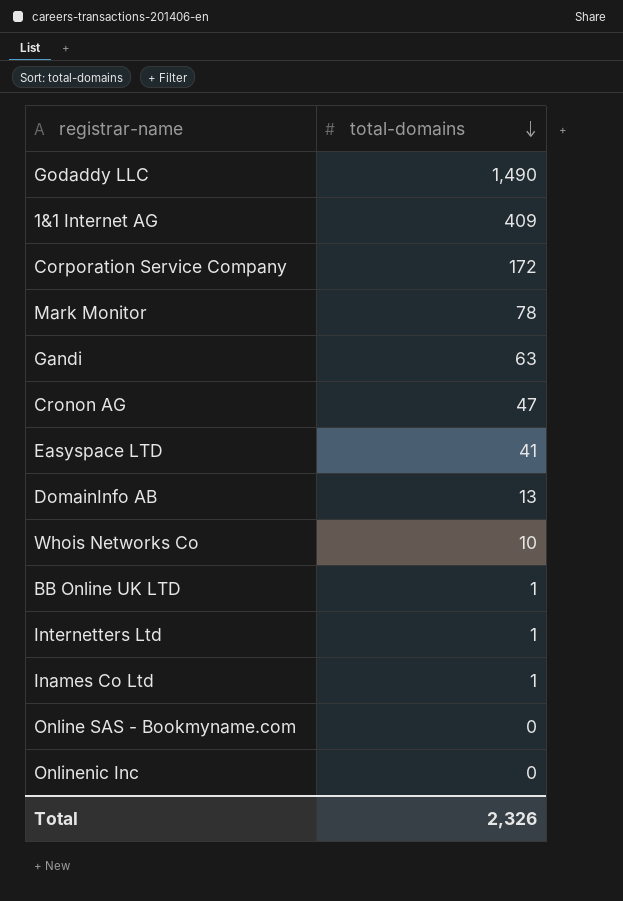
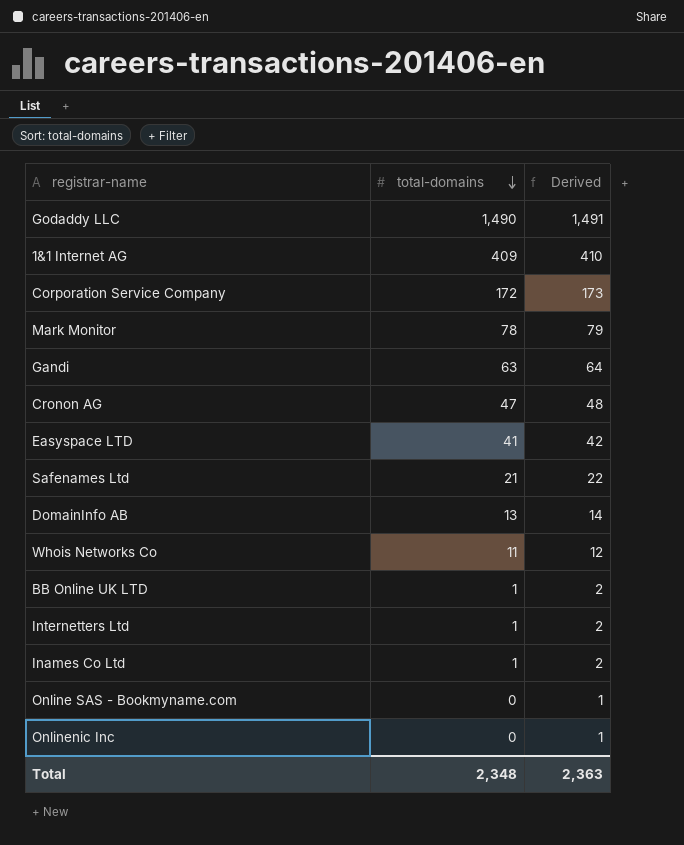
column Derived | formula: none -> [total-domains] + 1
row Safenames Ltd: none -> 21 | 22
Whois Networks Co | total-domains: 10 -> 11
Total | total-domains: 2,326 -> 2,348

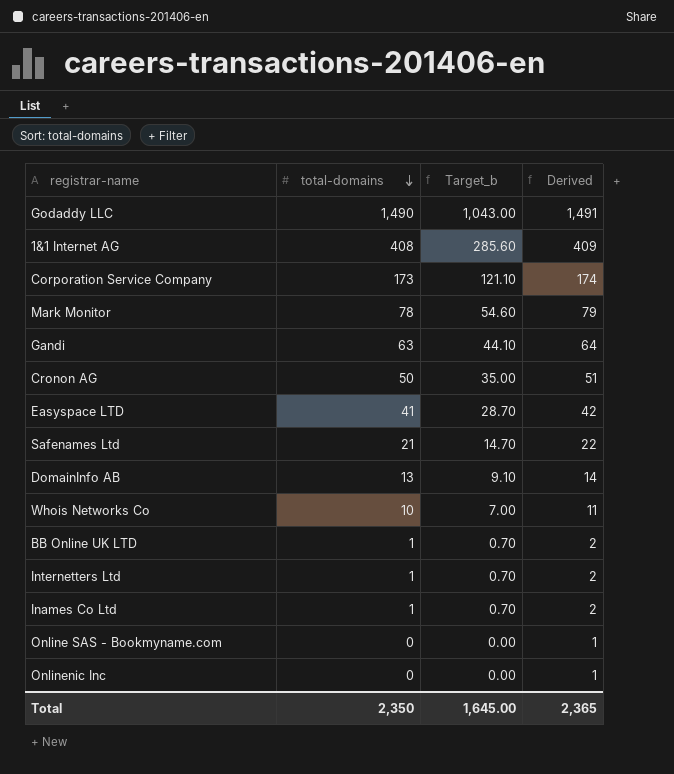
column Target_b | formula: none -> [total-domains] * 0.7
1&1 Internet AG | total-domains: 409 -> 408
1&1 Internet AG | Derived: 410 -> 409
Corporation Service Company | total-domains: 172 -> 173
Corporation Service Company | Derived: 173 -> 174
Cronon AG | total-domains: 47 -> 50
Cronon AG | Derived: 48 -> 51
Whois Networks Co | total-domains: 11 -> 10
Whois Networks Co | Derived: 12 -> 11
Total | total-domains: 2,348 -> 2,350
Total | Derived: 2,363 -> 2,365

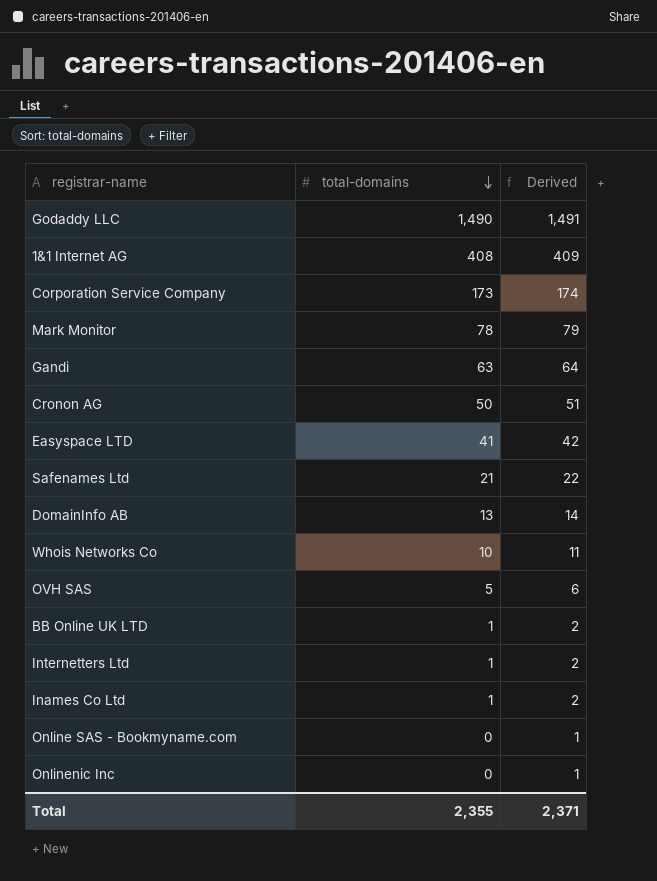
column Target_b | formula: [total-domains] * 0.7 -> none
row OVH SAS: none -> 5 | 6
Total | total-domains: 2,350 -> 2,355
Total | Derived: 2,365 -> 2,371

